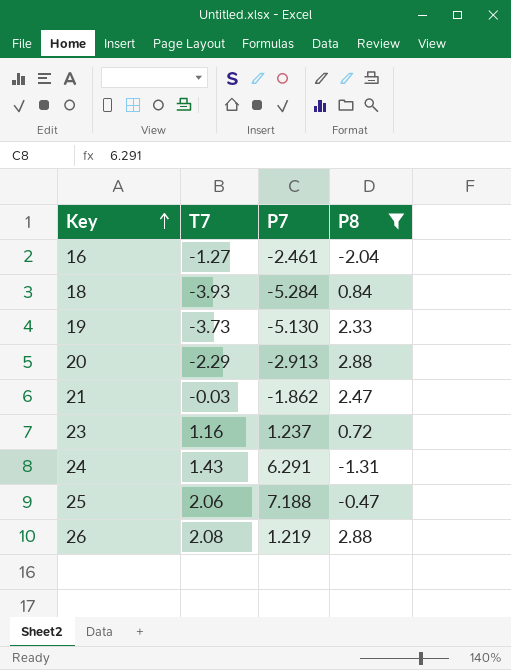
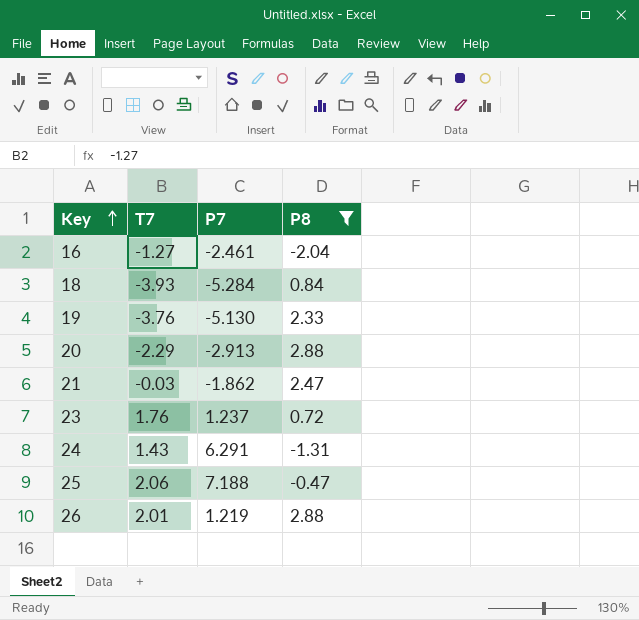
19 | T7: -3.73 -> -3.76
23 | T7: 1.16 -> 1.76
26 | T7: 2.08 -> 2.01

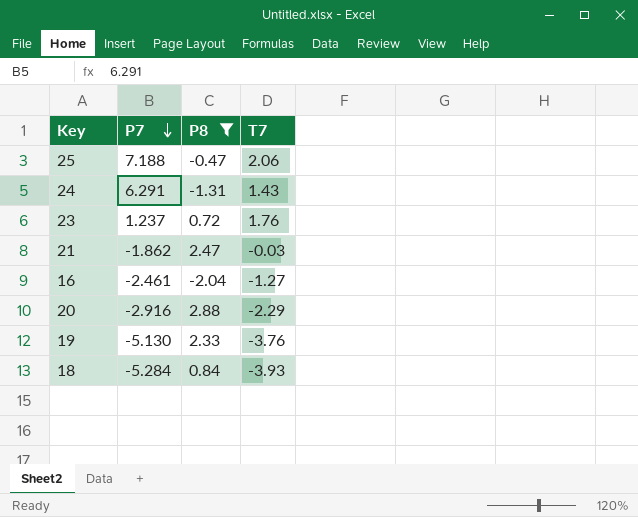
row order: Key ascending -> P7 descending
column T7 | position: 2 -> 4
row 26: 2.01 | 1.219 | 2.88 -> none
20 | P7: -2.913 -> -2.916

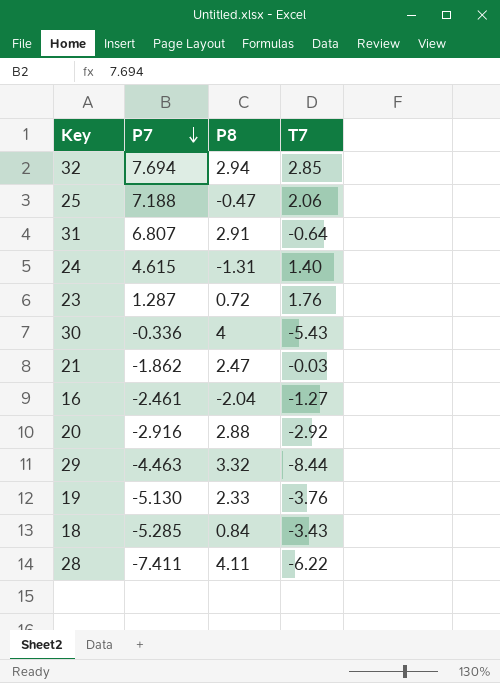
filter: P8 <= 2.88 -> none
24 | P7: 6.291 -> 4.615
24 | T7: 1.43 -> 1.40
23 | P7: 1.237 -> 1.287
20 | T7: -2.29 -> -2.92
18 | P7: -5.284 -> -5.285
18 | T7: -3.93 -> -3.43

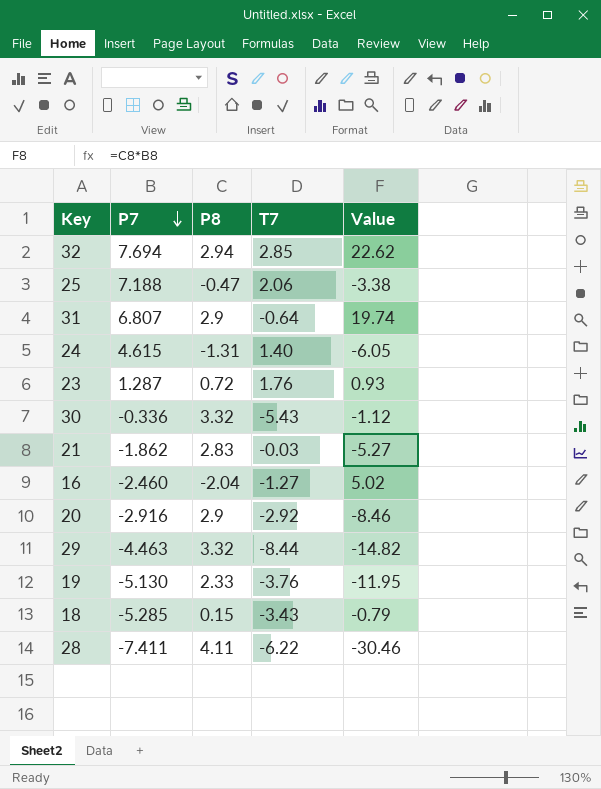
column Value | formula: none -> [P7] * [P8]
31 | P8: 2.91 -> 2.9
30 | P8: 4 -> 3.32
21 | P8: 2.47 -> 2.83
16 | P7: -2.461 -> -2.460
20 | P8: 2.88 -> 2.9
18 | P8: 0.84 -> 0.15

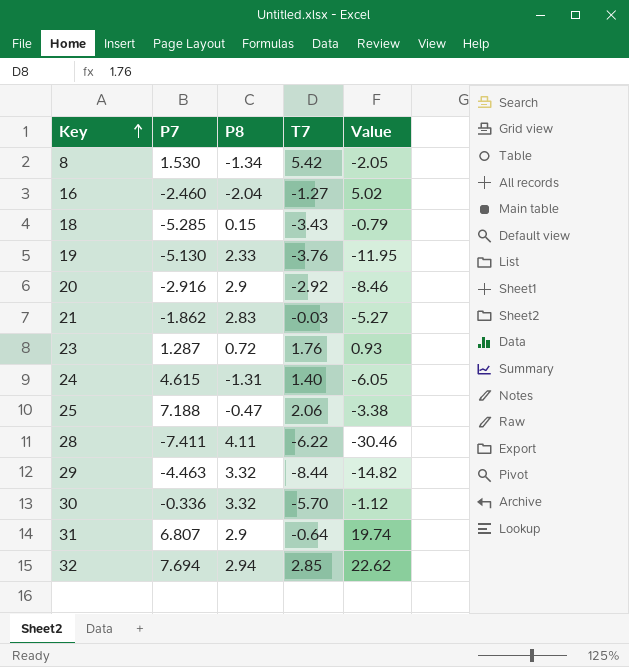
row order: P7 descending -> Key ascending
row 8: none -> 1.530 | -1.34 | 5.42 | -2.05
30 | T7: -5.43 -> -5.70

